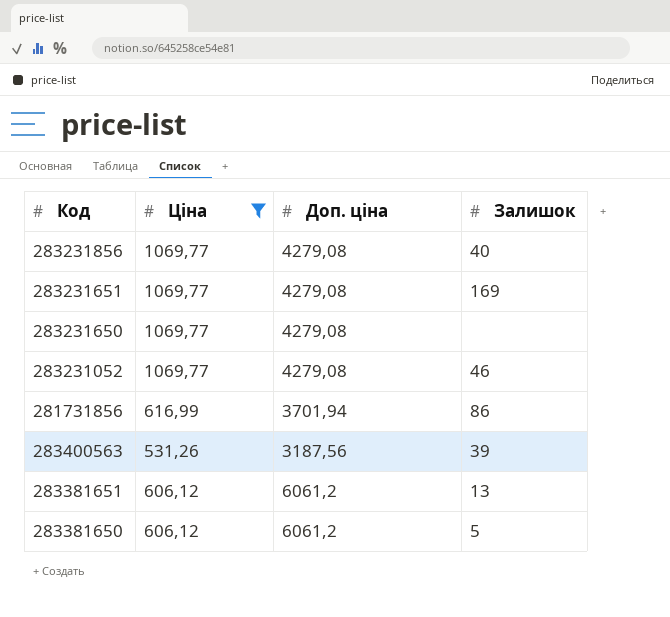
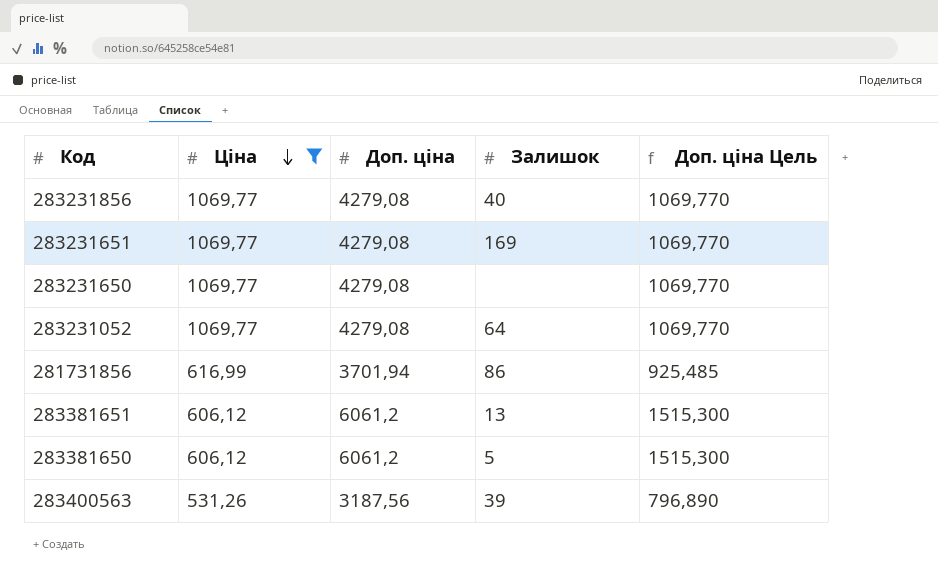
row order: none -> Ціна descending
column Доп. ціна Цель | formula: none -> [Доп. ціна] * 0,25
283231052 | Залишок: 46 -> 64

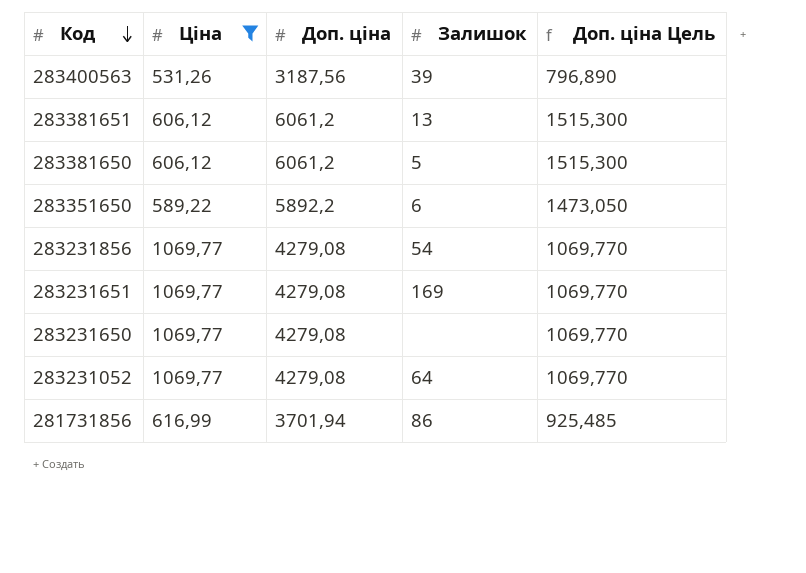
row order: Ціна descending -> Код descending
row 283351650: none -> 589,22 | 5892,2 | 6 | 1473,050
283231856 | Залишок: 40 -> 54

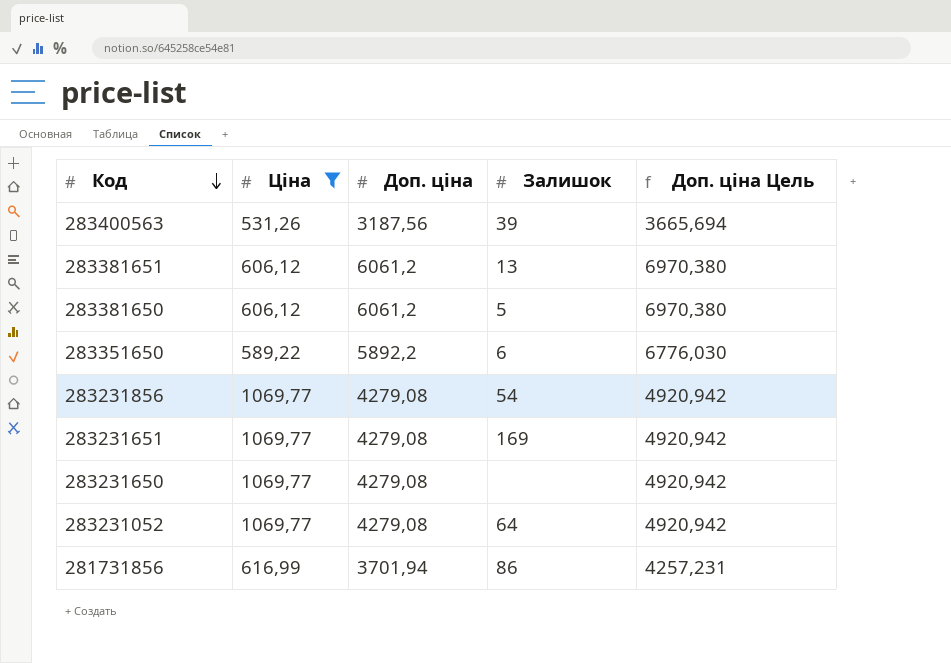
column Доп. ціна Цель | formula: [Доп. ціна] * 0,25 -> [Доп. ціна] * 1,15

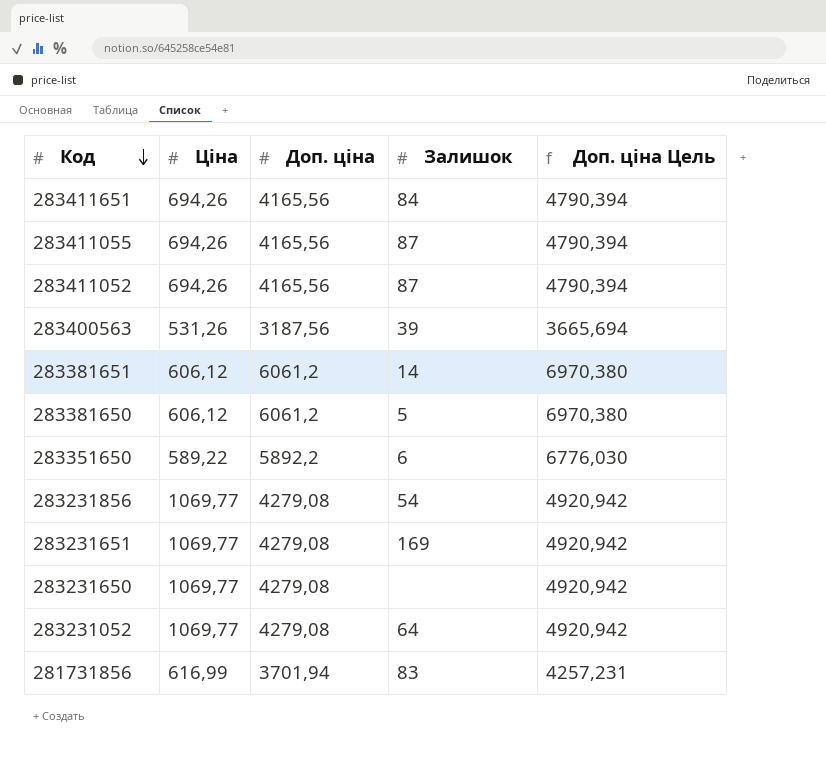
filter: Ціна != 694,26 -> none
283381651 | Залишок: 13 -> 14
281731856 | Залишок: 86 -> 83

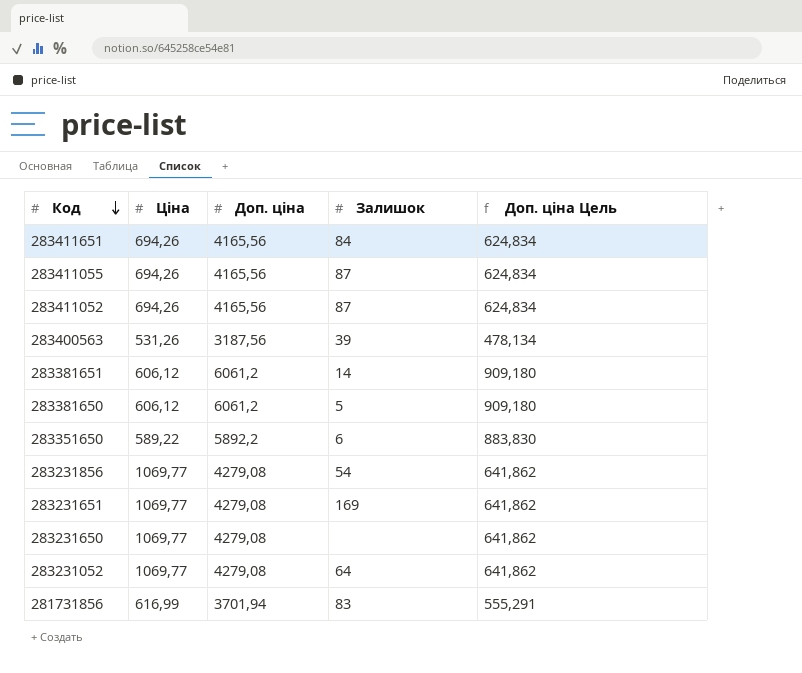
column Доп. ціна Цель | formula: [Доп. ціна] * 1,15 -> [Доп. ціна] * 0,15

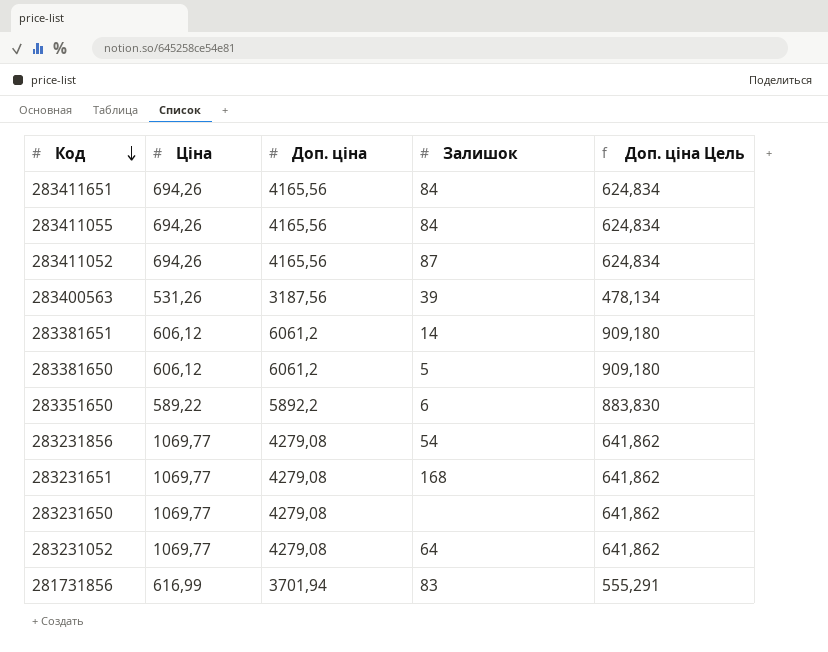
283411055 | Залишок: 87 -> 84
283231651 | Залишок: 169 -> 168

